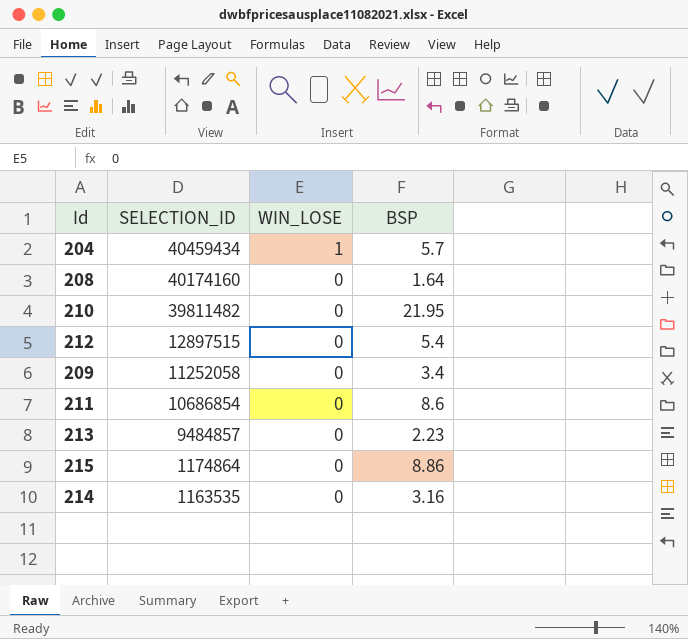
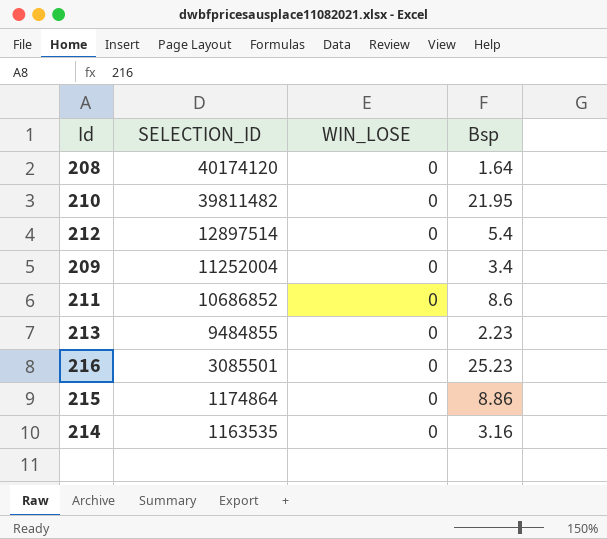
column name: BSP -> Bsp
row 204: 40459434 | 1 | 5.7 -> none
208 | SELECTION_ID: 40174160 -> 40174120
212 | SELECTION_ID: 12897515 -> 12897514
209 | SELECTION_ID: 11252058 -> 11252004
211 | SELECTION_ID: 10686854 -> 10686852
213 | SELECTION_ID: 9484857 -> 9484855
row 216: none -> 3085501 | 0 | 25.23

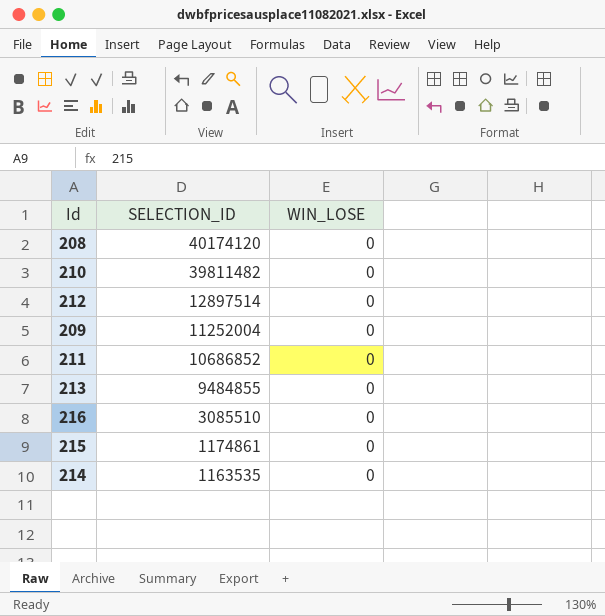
column Bsp | position: 4 -> none
216 | SELECTION_ID: 3085501 -> 3085510
215 | SELECTION_ID: 1174864 -> 1174861

